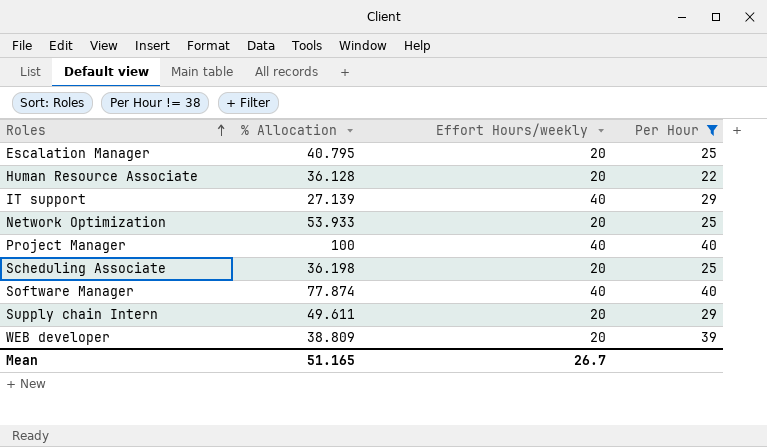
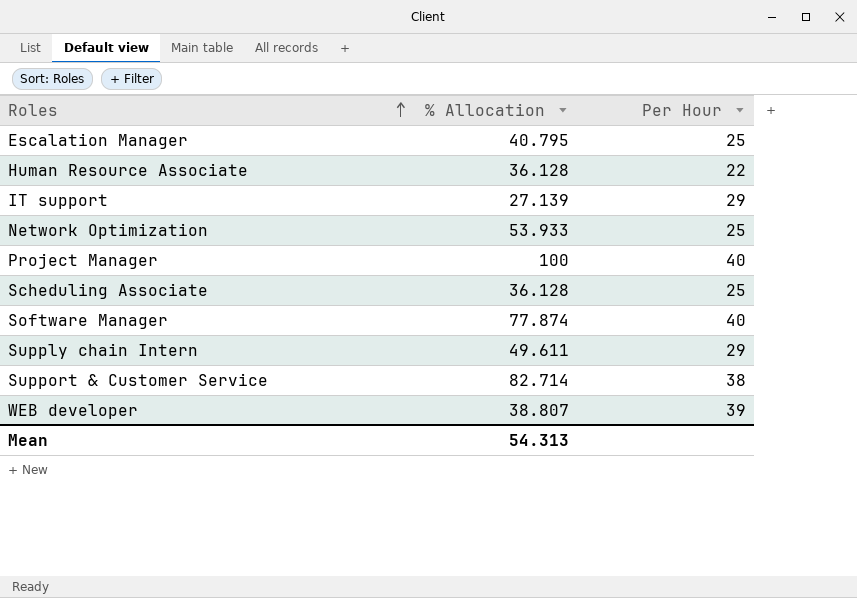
filter: Per Hour != 38 -> none
column Effort Hours/weekly | position: 3 -> none
Scheduling Associate | % Allocation: 36.198 -> 36.128
WEB developer | % Allocation: 38.809 -> 38.807
Mean | % Allocation: 51.165 -> 54.313

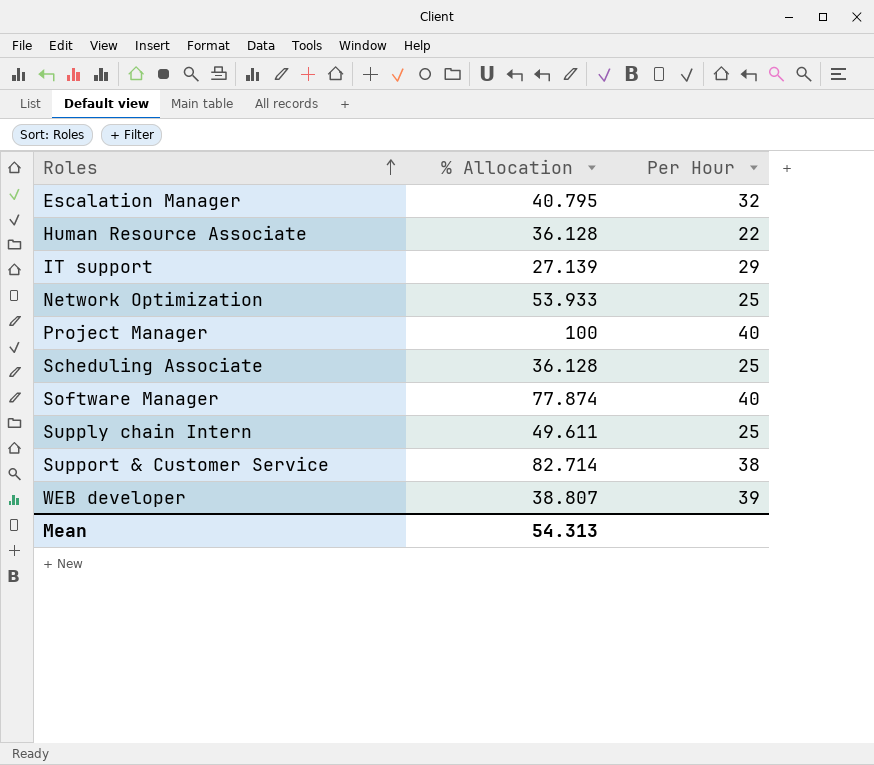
Escalation Manager | Per Hour: 25 -> 32
Supply chain Intern | Per Hour: 29 -> 25

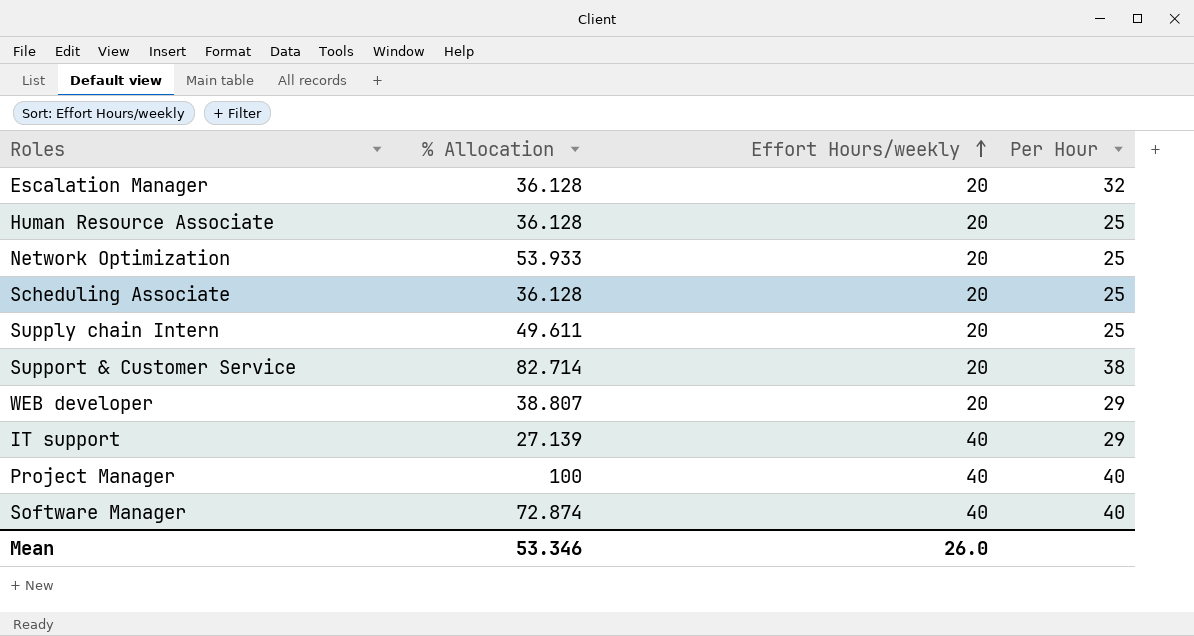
row order: Roles ascending -> Effort Hours/weekly ascending
column Effort Hours/weekly | position: none -> 3
Escalation Manager | % Allocation: 40.795 -> 36.128
Human Resource Associate | Per Hour: 22 -> 25
WEB developer | Per Hour: 39 -> 29
Software Manager | % Allocation: 77.874 -> 72.874
Mean | % Allocation: 54.313 -> 53.346

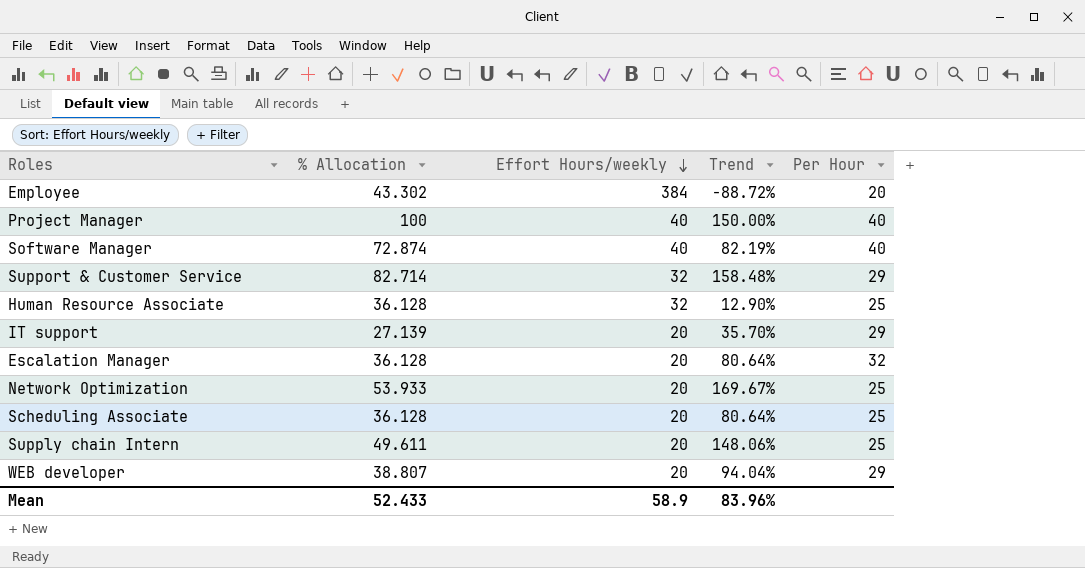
row order: Effort Hours/weekly ascending -> Effort Hours/weekly descending
column Trend | formula: none -> ([% Allocation] - [Effort Hours/weekly]) / [Effort Hours/weekly]
row Employee: none -> 43.302 | 384 | -88.72% | 20
Support & Customer Service | Effort Hours/weekly: 20 -> 32
Support & Customer Service | Per Hour: 38 -> 29
Human Resource Associate | Effort Hours/weekly: 20 -> 32
IT support | Effort Hours/weekly: 40 -> 20
Mean | % Allocation: 53.346 -> 52.433
Mean | Effort Hours/weekly: 26.0 -> 58.9

